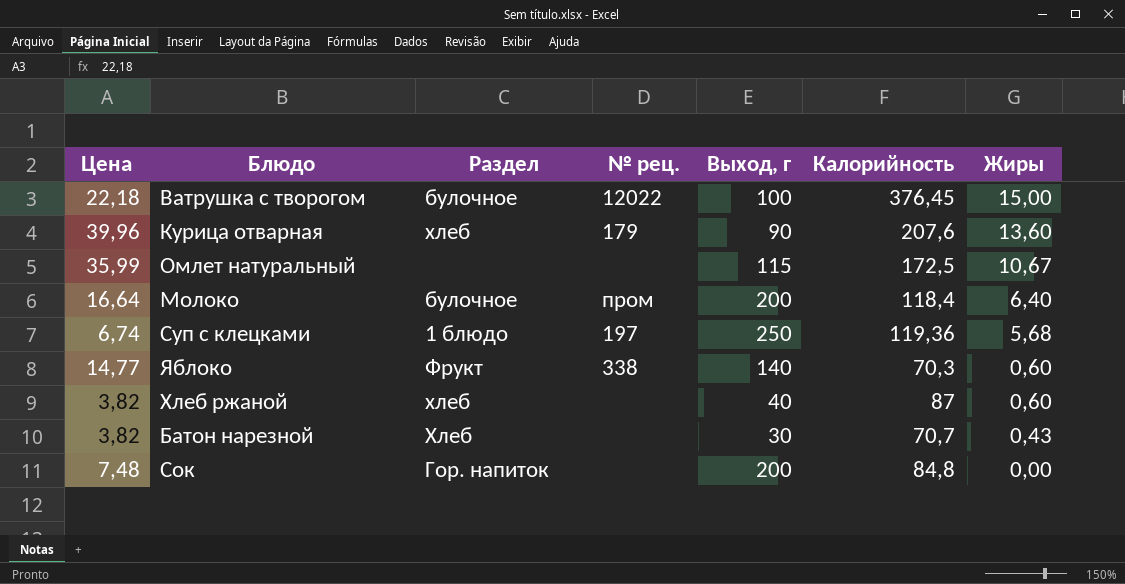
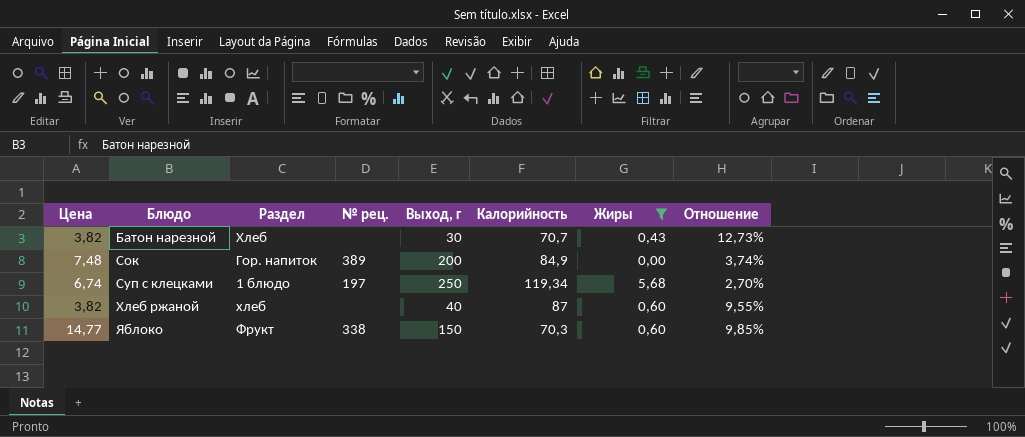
filter: none -> Жиры <= 5,68
row order: Жиры descending -> Блюдо ascending
column Отношение | formula: none -> [Цена] / [Выход, г]
Сок | № рец.: none -> 389
Сок | Калорийность: 84,8 -> 84,9
Суп с клецками | Калорийность: 119,36 -> 119,34
Яблоко | Выход, г: 140 -> 150

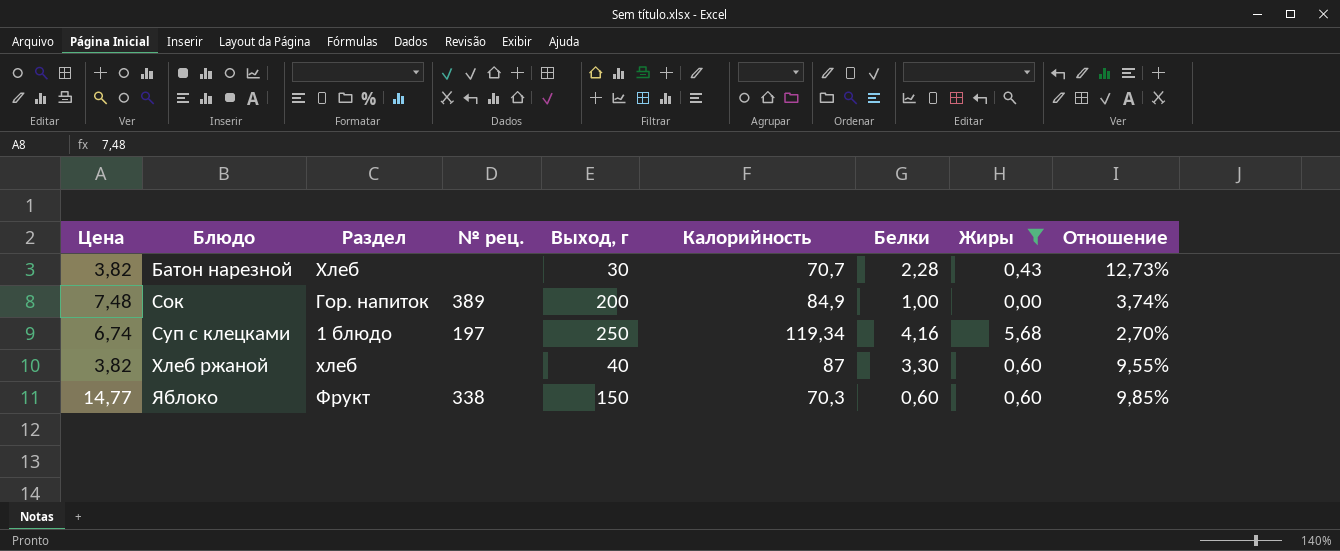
column Белки | position: none -> 7

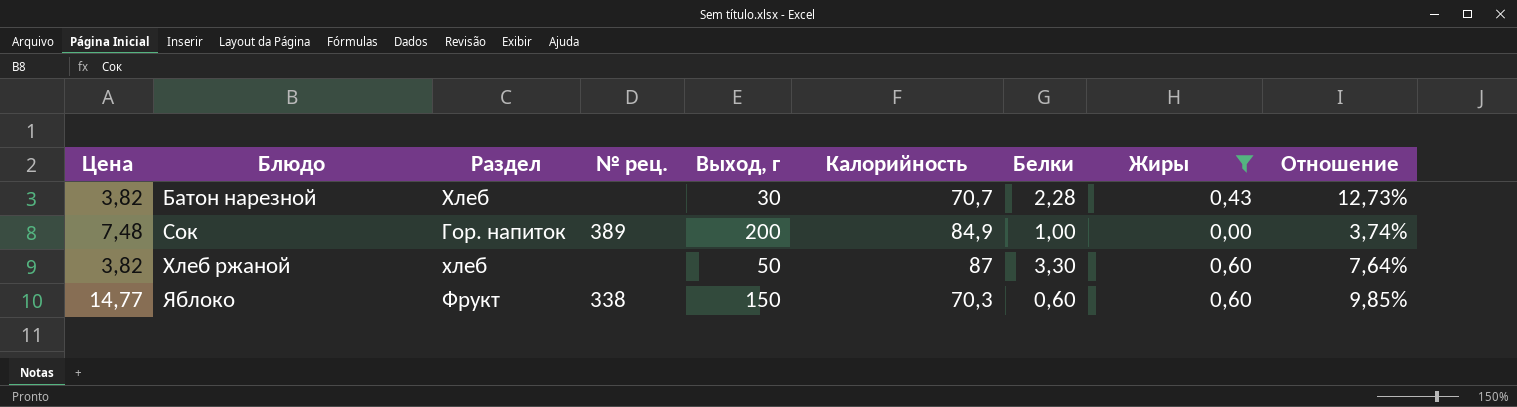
row Суп с клецками: 6,74 | 1 блюдо | 197 | 250 | 119,34 | 4,16 | 5,68 | 2,70% -> none
Хлеб ржаной | Выход, г: 40 -> 50
Хлеб ржаной | Отношение: 9,55% -> 7,64%

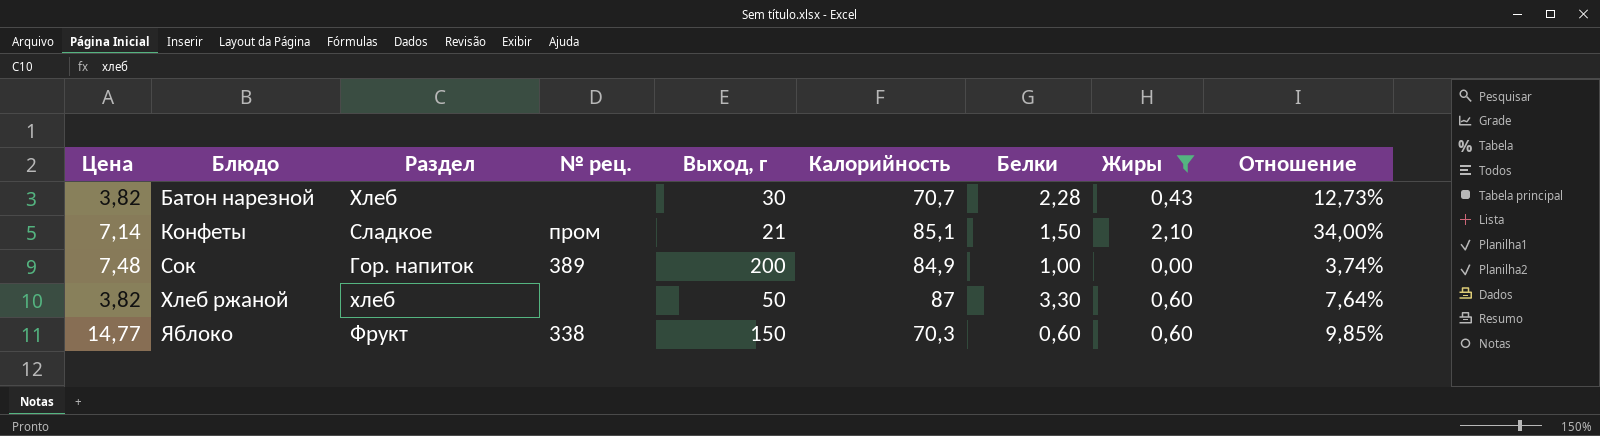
row Конфеты: none -> 7,14 | Сладкое | пром | 21 | 85,1 | 1,50 | 2,10 | 34,00%

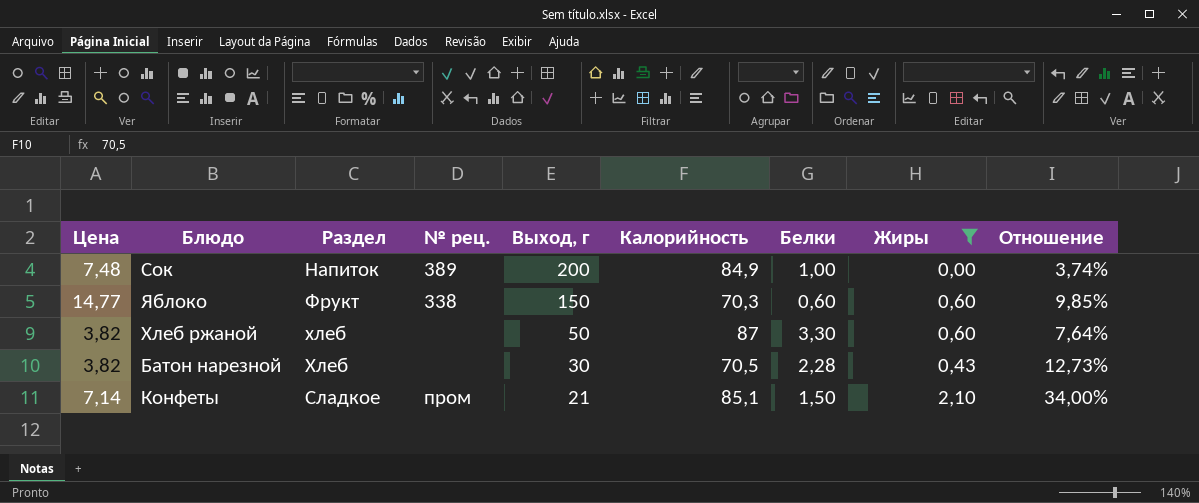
row order: Блюдо ascending -> Выход, г descending
Сок | Раздел: Гор. напиток -> Напиток
Батон нарезной | Калорийность: 70,7 -> 70,5

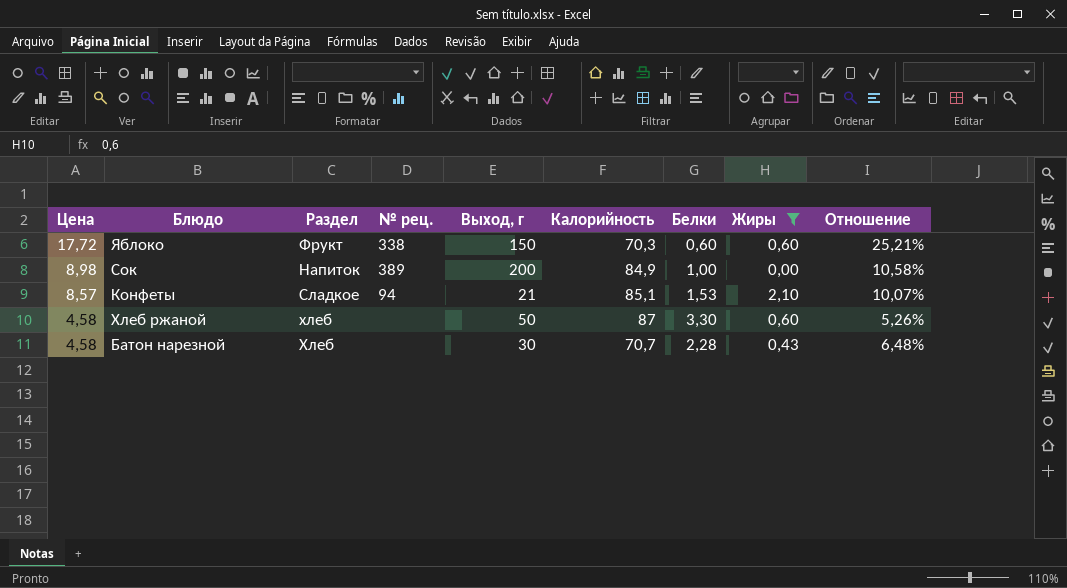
row order: Выход, г descending -> Цена descending
column Отношение | formula: [Цена] / [Выход, г] -> [Цена] / [Калорийность]
Яблоко | Цена: 14,77 -> 17,72
Сок | Цена: 7,48 -> 8,98
Конфеты | Цена: 7,14 -> 8,57
Конфеты | № рец.: пром -> 94
Конфеты | Белки: 1,50 -> 1,53
Хлеб ржаной | Цена: 3,82 -> 4,58
Батон нарезной | Цена: 3,82 -> 4,58
Батон нарезной | Калорийность: 70,5 -> 70,7

